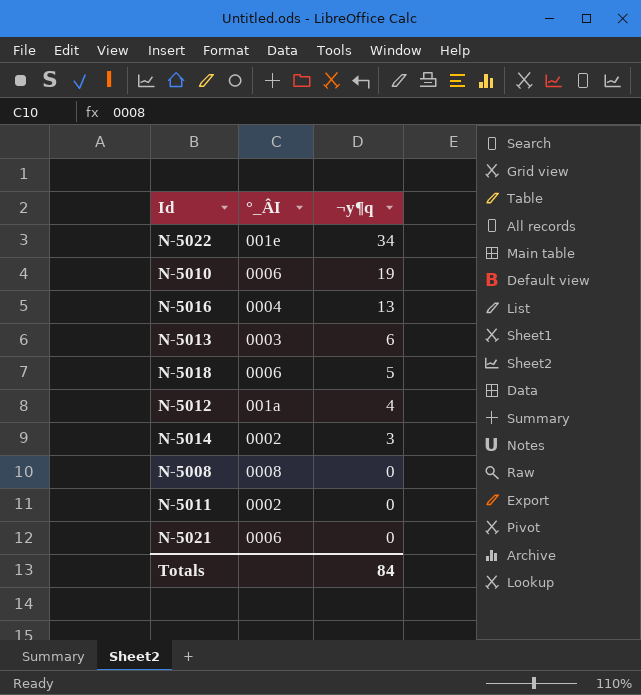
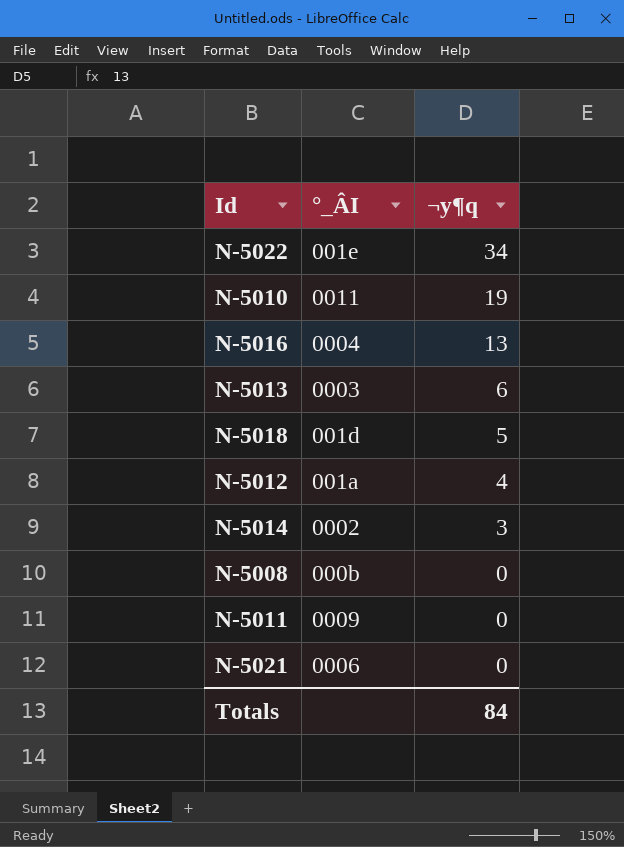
N-5010 | °_ÂI: 0006 -> 0011
N-5018 | °_ÂI: 0006 -> 001d
N-5008 | °_ÂI: 0008 -> 000b
N-5011 | °_ÂI: 0002 -> 0009

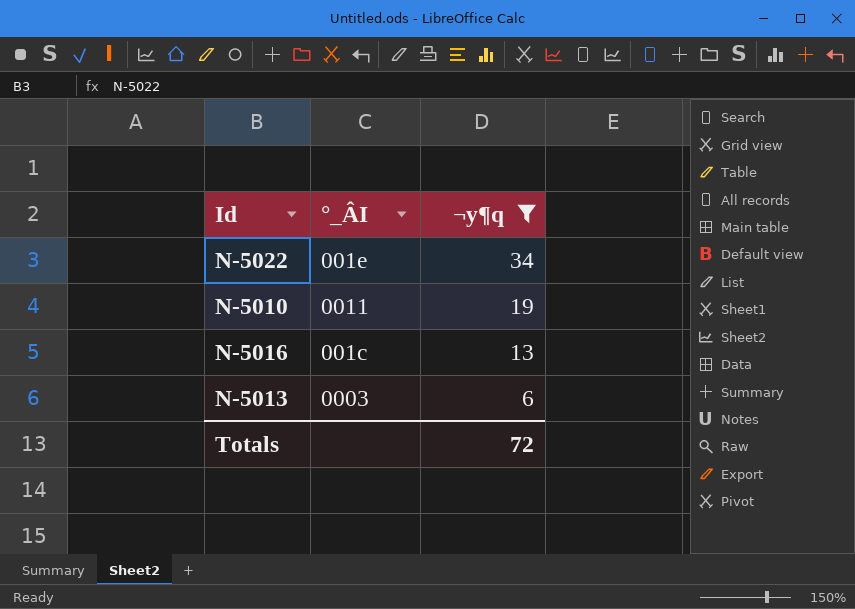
filter: none -> ¬y¶q >= 6
N-5016 | °_ÂI: 0004 -> 001c
Totals | ¬y¶q: 84 -> 72

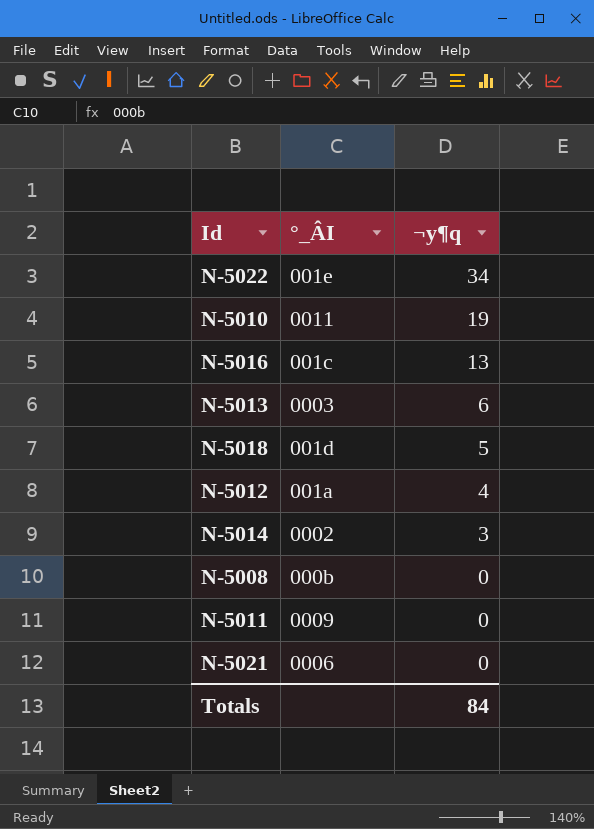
filter: ¬y¶q >= 6 -> none
Totals | ¬y¶q: 72 -> 84

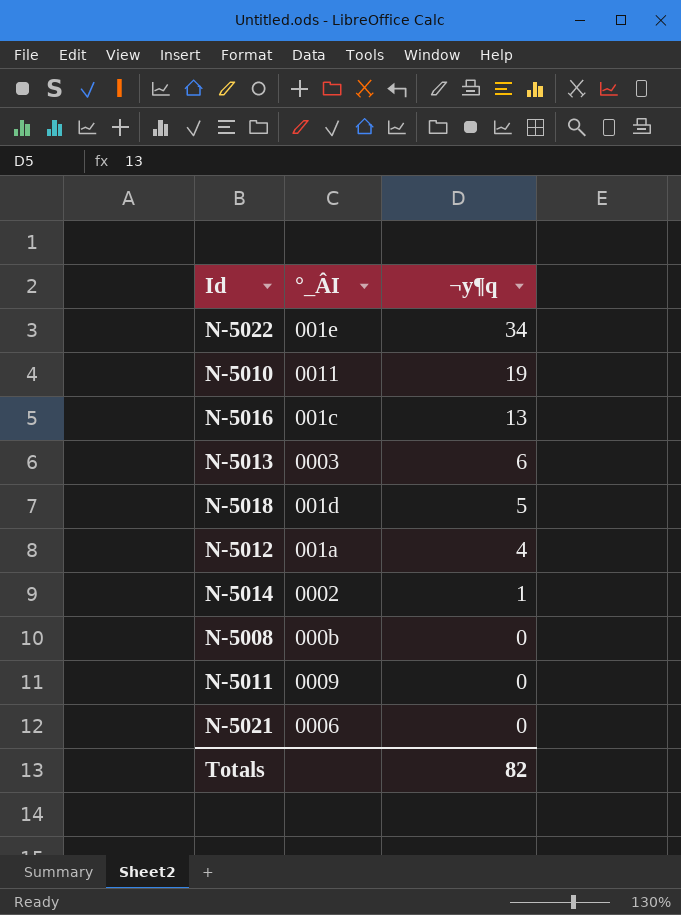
N-5014 | ¬y¶q: 3 -> 1
Totals | ¬y¶q: 84 -> 82

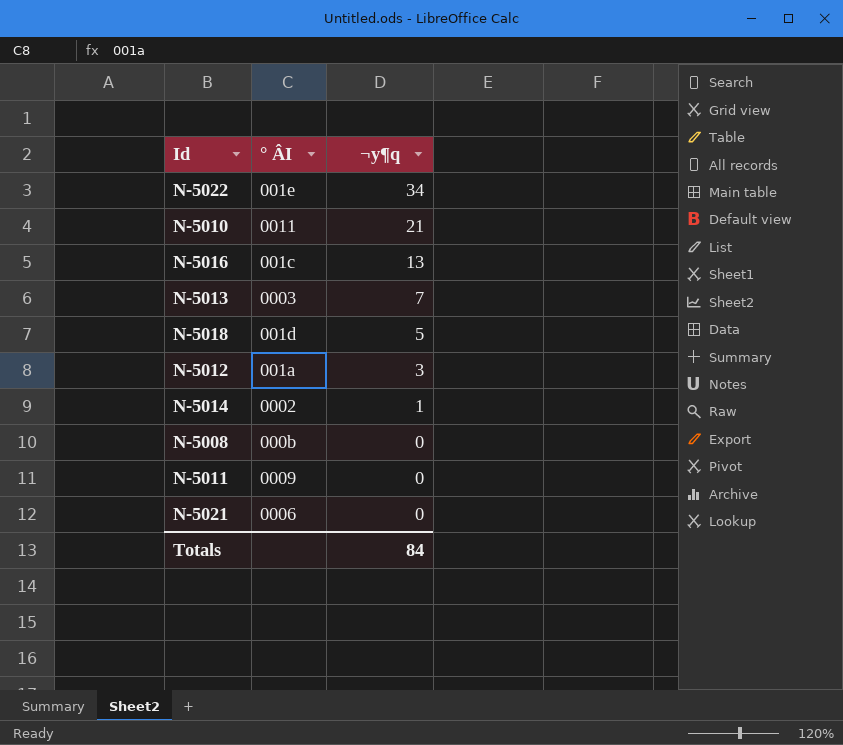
column name: °_ÂI -> ° ÂI
N-5010 | ¬y¶q: 19 -> 21
N-5013 | ¬y¶q: 6 -> 7
N-5012 | ¬y¶q: 4 -> 3
Totals | ¬y¶q: 82 -> 84

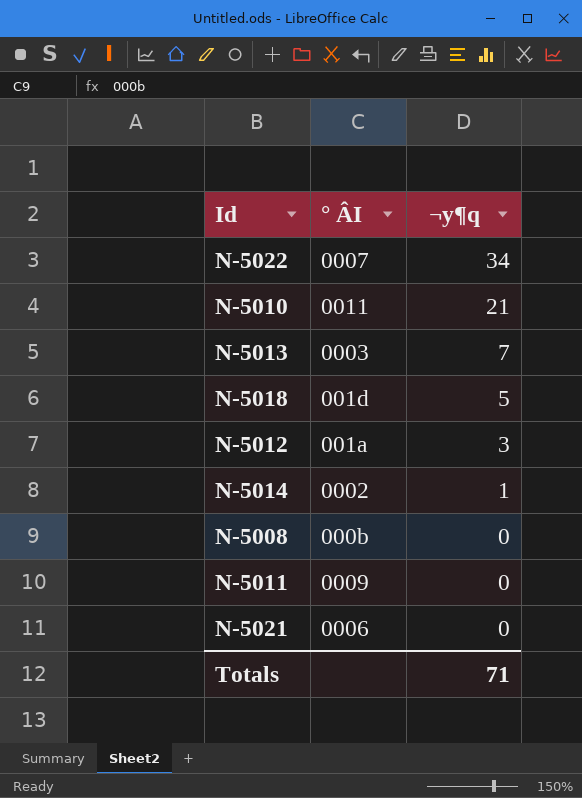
row N-5016: 001c | 13 -> none
N-5022 | ° ÂI: 001e -> 0007
Totals | ¬y¶q: 84 -> 71

